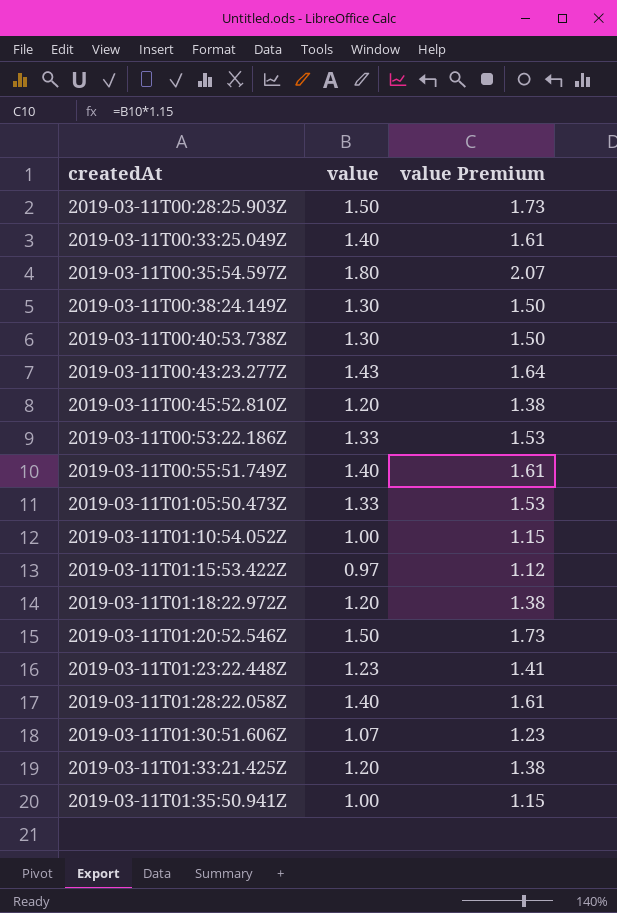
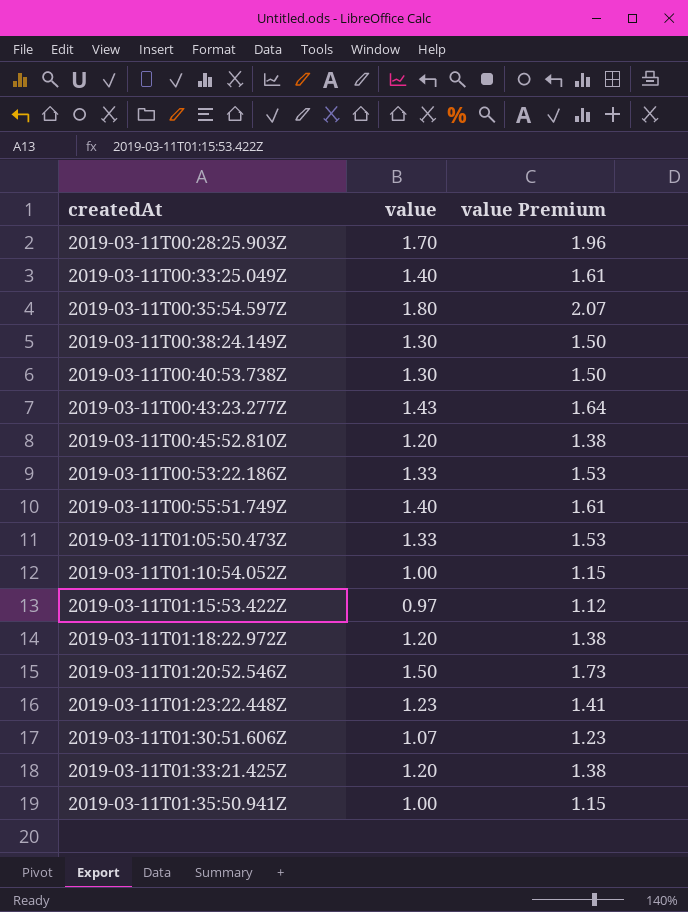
row 2019-03-11T01:28:22.058Z: 1.40 | 1.61 -> none
2019-03-11T00:28:25.903Z | value: 1.50 -> 1.70
2019-03-11T00:28:25.903Z | value Premium: 1.73 -> 1.96

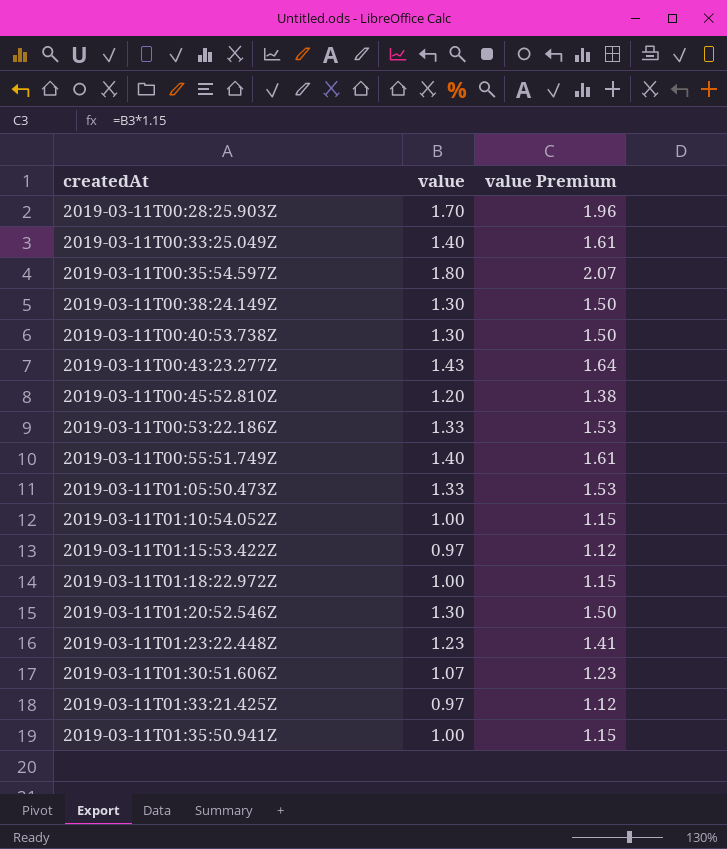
2019-03-11T01:18:22.972Z | value: 1.20 -> 1.00
2019-03-11T01:18:22.972Z | value Premium: 1.38 -> 1.15
2019-03-11T01:20:52.546Z | value: 1.50 -> 1.30
2019-03-11T01:20:52.546Z | value Premium: 1.73 -> 1.50
2019-03-11T01:33:21.425Z | value: 1.20 -> 0.97
2019-03-11T01:33:21.425Z | value Premium: 1.38 -> 1.12

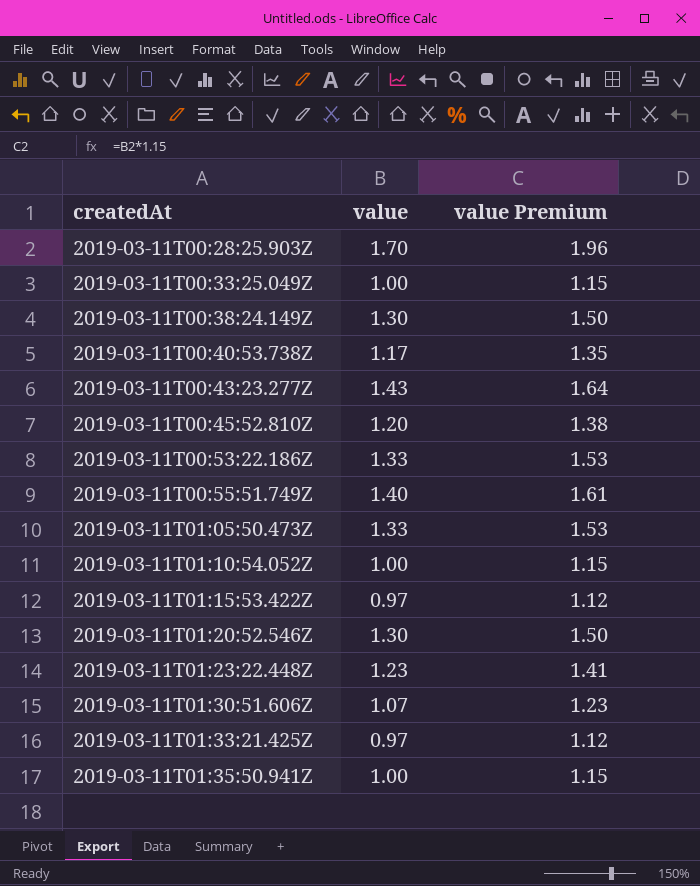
row 2019-03-11T00:35:54.597Z: 1.80 | 2.07 -> none
row 2019-03-11T01:18:22.972Z: 1.00 | 1.15 -> none
2019-03-11T00:33:25.049Z | value: 1.40 -> 1.00
2019-03-11T00:33:25.049Z | value Premium: 1.61 -> 1.15
2019-03-11T00:40:53.738Z | value: 1.30 -> 1.17
2019-03-11T00:40:53.738Z | value Premium: 1.50 -> 1.35

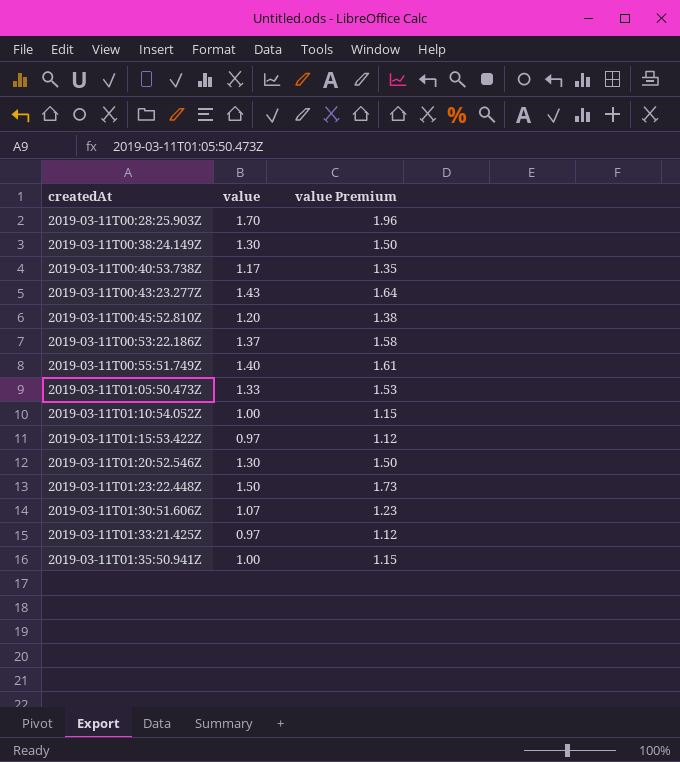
row 2019-03-11T00:33:25.049Z: 1.00 | 1.15 -> none
2019-03-11T00:53:22.186Z | value: 1.33 -> 1.37
2019-03-11T00:53:22.186Z | value Premium: 1.53 -> 1.58
2019-03-11T01:23:22.448Z | value: 1.23 -> 1.50
2019-03-11T01:23:22.448Z | value Premium: 1.41 -> 1.73

